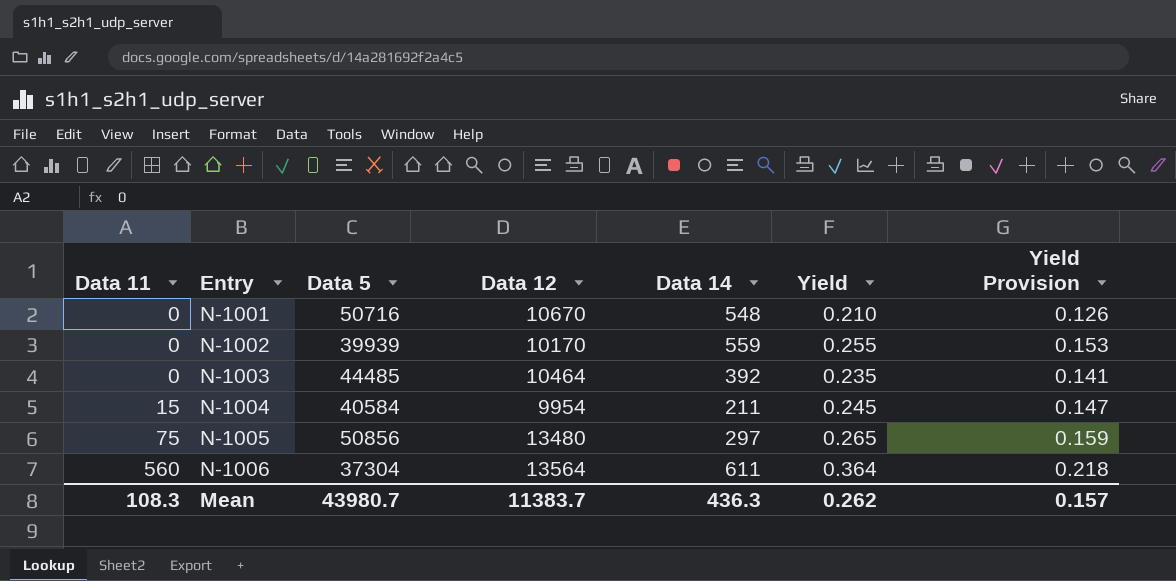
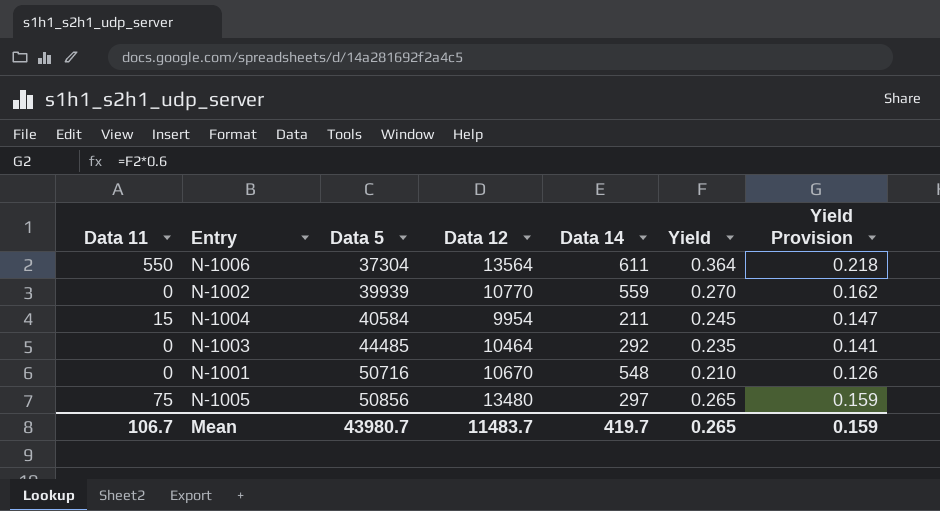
row order: Data 11 ascending -> Data 5 ascending
N-1006 | Data 11: 560 -> 550
N-1002 | Data 12: 10170 -> 10770
N-1002 | Yield: 0.255 -> 0.270
N-1002 | Yield Provision: 0.153 -> 0.162
N-1003 | Data 14: 392 -> 292
Mean | Data 11: 108.3 -> 106.7
Mean | Data 12: 11383.7 -> 11483.7
Mean | Data 14: 436.3 -> 419.7
Mean | Yield: 0.262 -> 0.265
Mean | Yield Provision: 0.157 -> 0.159

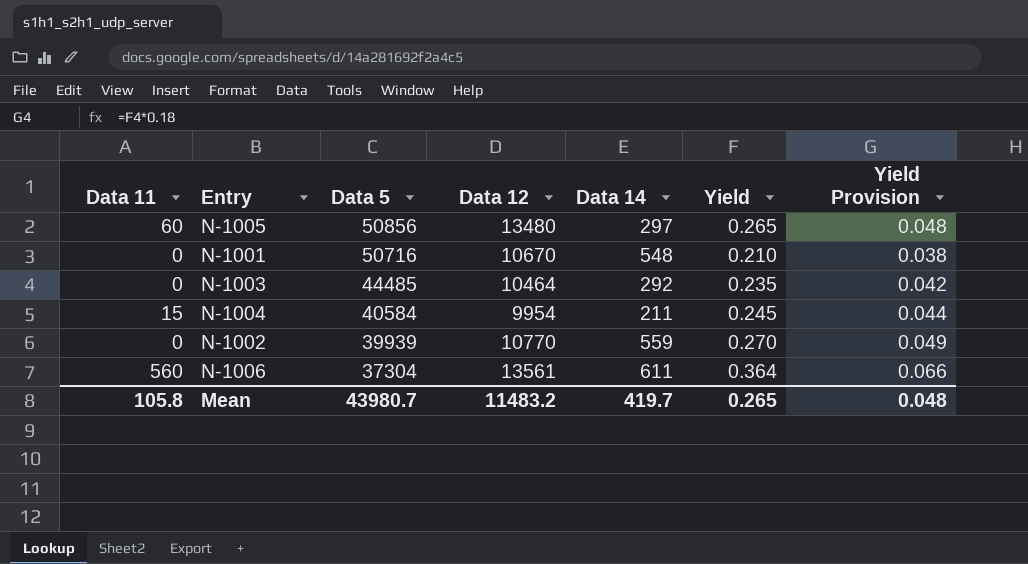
row order: Data 5 ascending -> Data 5 descending
column Yield Provision | formula: [Yield] * 0.6 -> [Yield] * 0.18
N-1005 | Data 11: 75 -> 60
N-1006 | Data 11: 550 -> 560
N-1006 | Data 12: 13564 -> 13561
Mean | Data 11: 106.7 -> 105.8
Mean | Data 12: 11483.7 -> 11483.2
Mean | Yield Provision: 0.159 -> 0.048

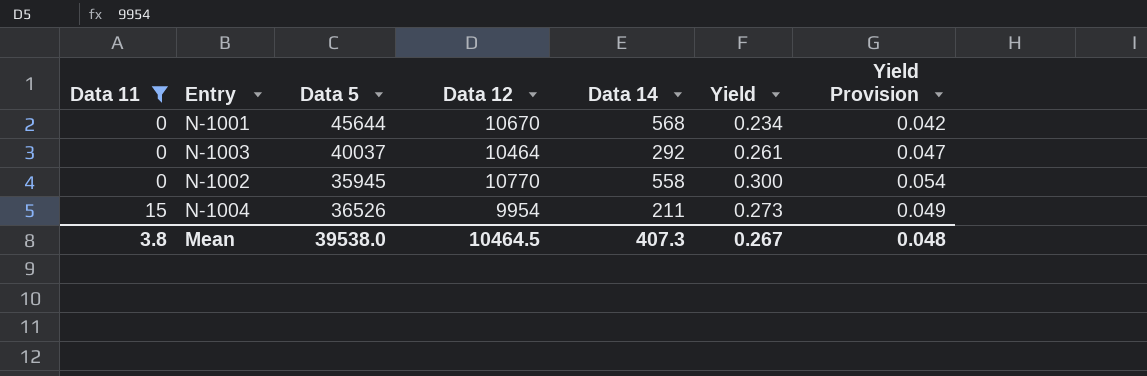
filter: none -> Data 11 <= 15
row order: Data 5 descending -> Data 11 ascending
N-1001 | Data 5: 50716 -> 45644
N-1001 | Data 14: 548 -> 568
N-1001 | Yield: 0.210 -> 0.234
N-1001 | Yield Provision: 0.038 -> 0.042
N-1003 | Data 5: 44485 -> 40037
N-1003 | Yield: 0.235 -> 0.261
N-1003 | Yield Provision: 0.042 -> 0.047
N-1002 | Data 5: 39939 -> 35945
N-1002 | Data 14: 559 -> 558
N-1002 | Yield: 0.270 -> 0.300
N-1002 | Yield Provision: 0.049 -> 0.054
N-1004 | Data 5: 40584 -> 36526
N-1004 | Yield: 0.245 -> 0.273
N-1004 | Yield Provision: 0.044 -> 0.049
Mean | Data 11: 105.8 -> 3.8
Mean | Data 5: 43980.7 -> 39538.0
Mean | Data 12: 11483.2 -> 10464.5
Mean | Data 14: 419.7 -> 407.3
Mean | Yield: 0.265 -> 0.267

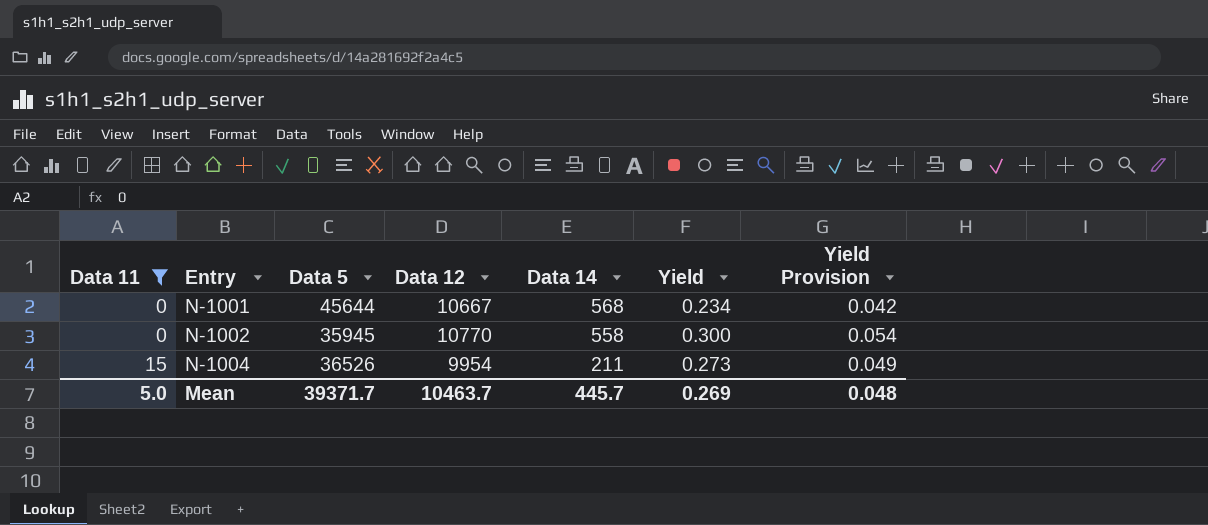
row N-1003: 0 | 40037 | 10464 | 292 | 0.261 | 0.047 -> none
N-1001 | Data 12: 10670 -> 10667
Mean | Data 11: 3.8 -> 5.0
Mean | Data 5: 39538.0 -> 39371.7
Mean | Data 12: 10464.5 -> 10463.7
Mean | Data 14: 407.3 -> 445.7
Mean | Yield: 0.267 -> 0.269

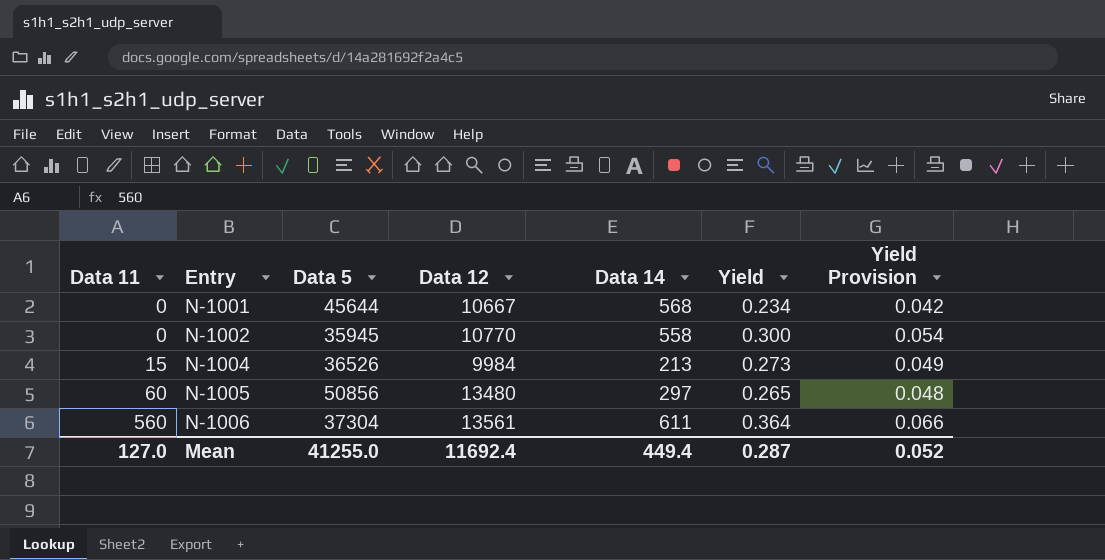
filter: Data 11 <= 15 -> none
N-1004 | Data 12: 9954 -> 9984
N-1004 | Data 14: 211 -> 213
Mean | Data 11: 5.0 -> 127.0
Mean | Data 5: 39371.7 -> 41255.0
Mean | Data 12: 10463.7 -> 11692.4
Mean | Data 14: 445.7 -> 449.4
Mean | Yield: 0.269 -> 0.287
Mean | Yield Provision: 0.048 -> 0.052

